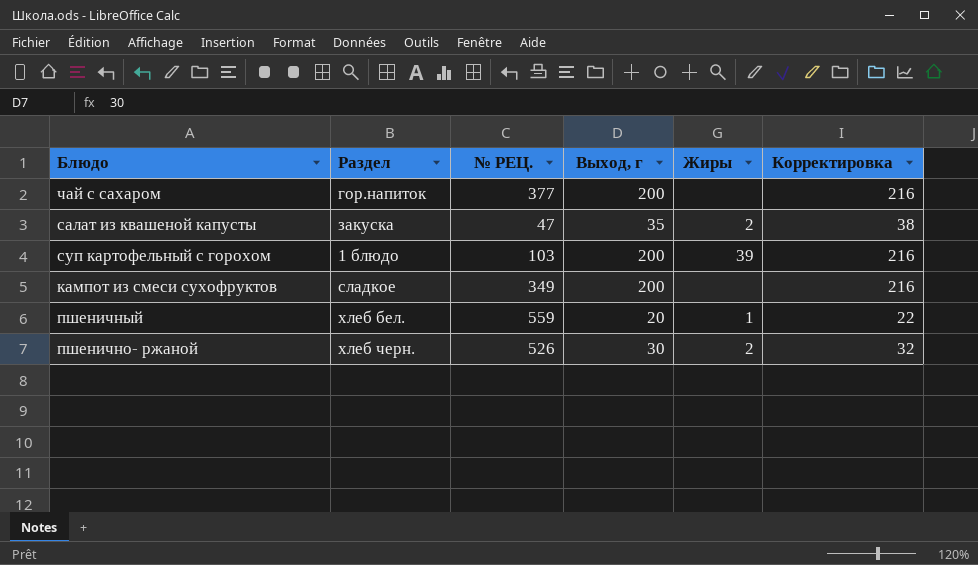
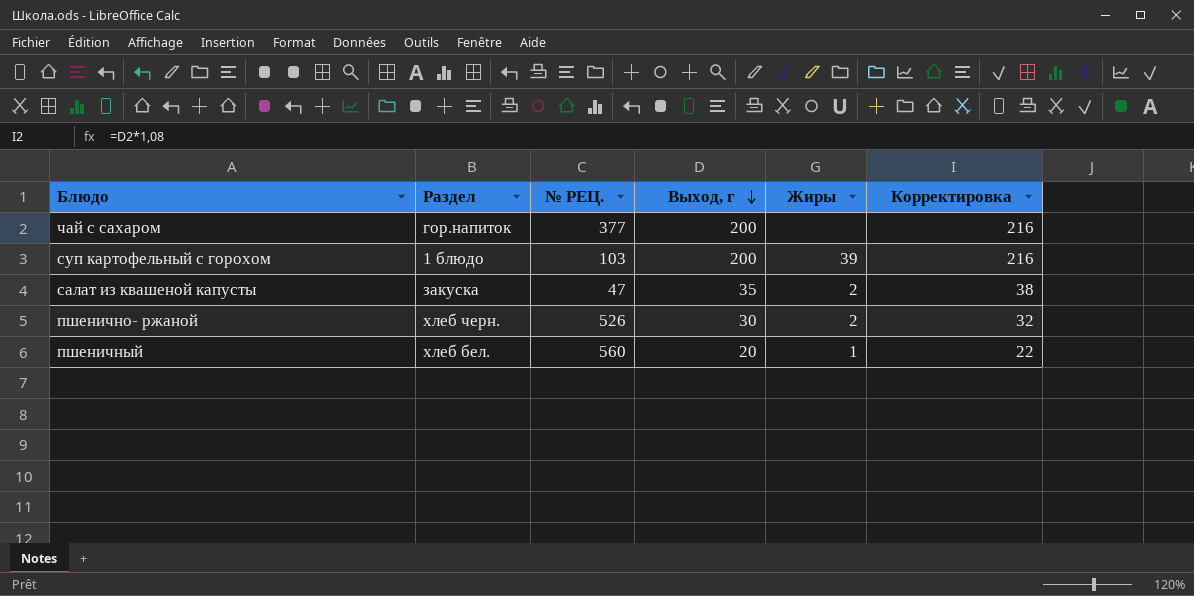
row order: none -> Выход, г descending
row кампот из смеси сухофруктов: сладкое | 349 | 200 | none | 216 -> none
пшеничный | № РЕЦ.: 559 -> 560

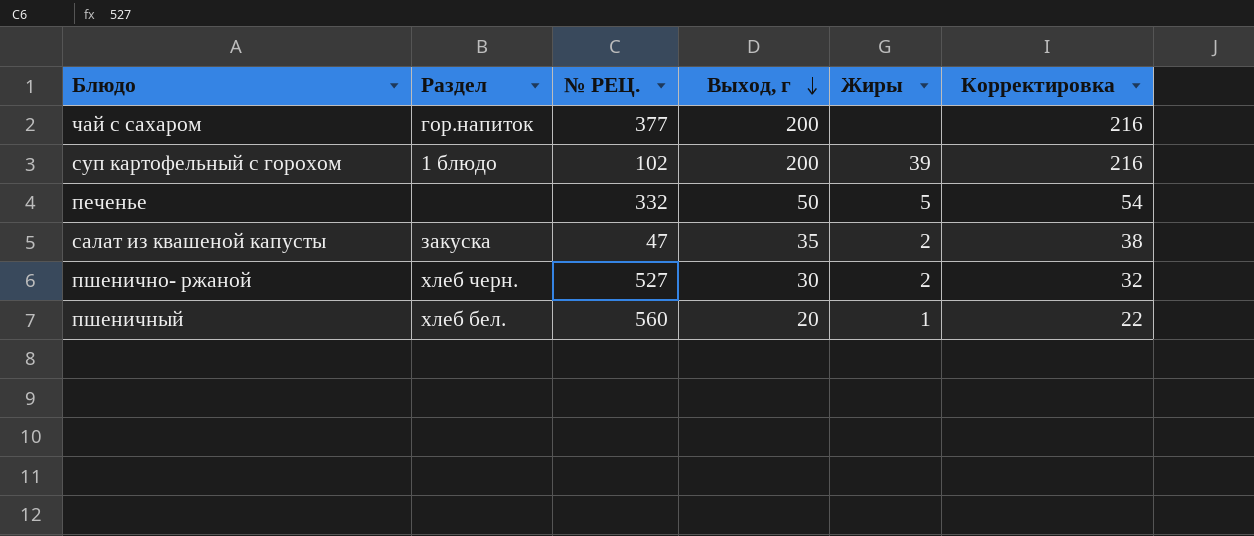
суп картофельный с горохом | № РЕЦ.: 103 -> 102
row печенье: none -> none | 332 | 50 | 5 | 54
пшенично- ржаной | № РЕЦ.: 526 -> 527

